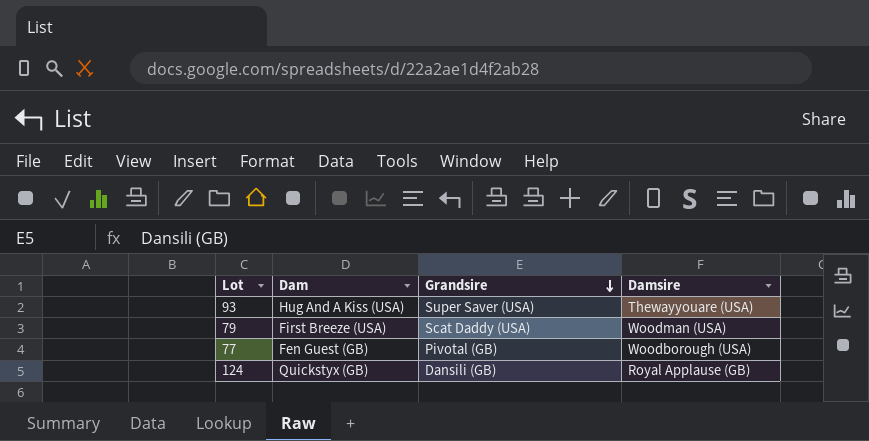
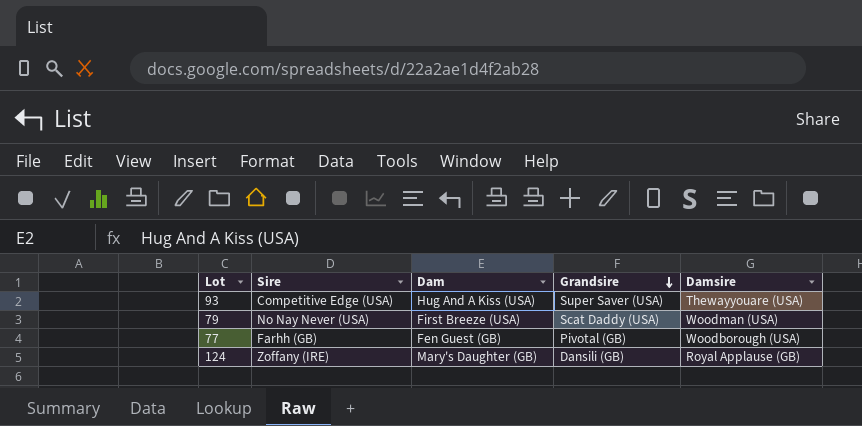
column Sire | position: none -> 2
124 | Dam: Quickstyx (GB) -> Mary's Daughter (GB)

